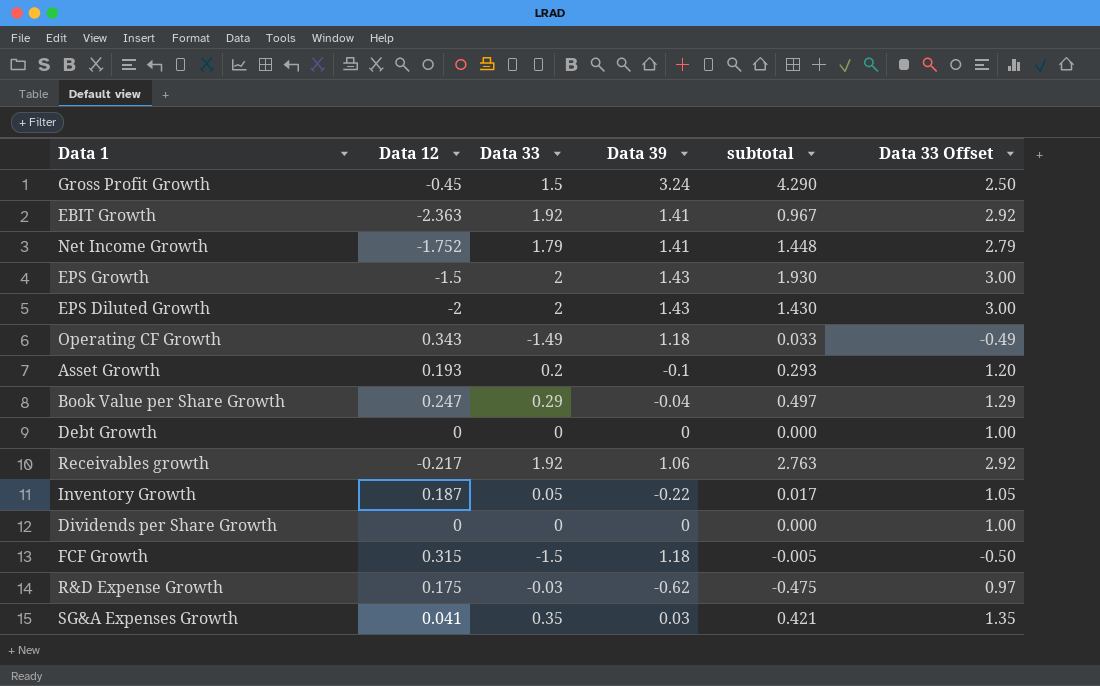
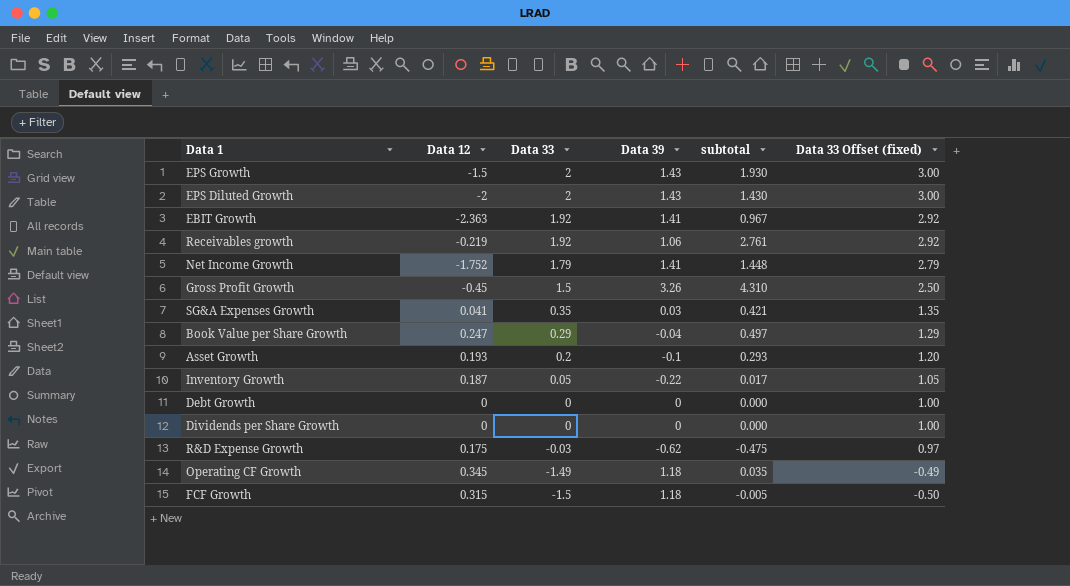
row order: none -> Data 33 descending
column name: Data 33 Offset -> Data 33 Offset (fixed)
Receivables growth | Data 12: -0.217 -> -0.219
Receivables growth | subtotal: 2.763 -> 2.761
Gross Profit Growth | Data 39: 3.24 -> 3.26
Gross Profit Growth | subtotal: 4.290 -> 4.310
Operating CF Growth | Data 12: 0.343 -> 0.345
Operating CF Growth | subtotal: 0.033 -> 0.035

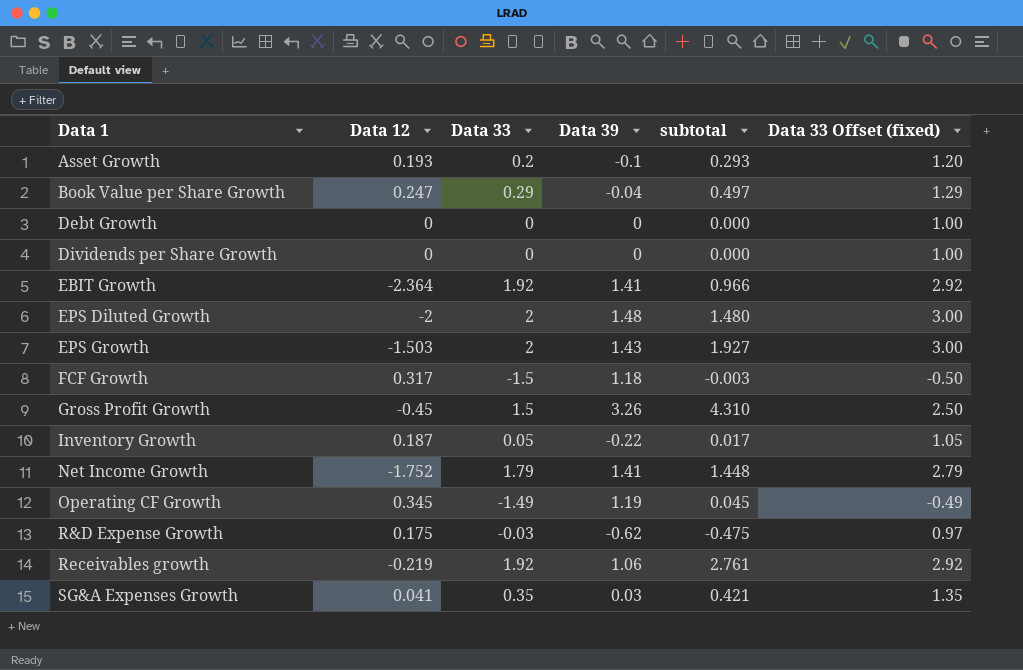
row order: Data 33 descending -> Data 1 ascending
EBIT Growth | Data 12: -2.363 -> -2.364
EBIT Growth | subtotal: 0.967 -> 0.966
EPS Diluted Growth | Data 39: 1.43 -> 1.48
EPS Diluted Growth | subtotal: 1.430 -> 1.480
EPS Growth | Data 12: -1.5 -> -1.503
EPS Growth | subtotal: 1.930 -> 1.927
FCF Growth | Data 12: 0.315 -> 0.317
FCF Growth | subtotal: -0.005 -> -0.003
Operating CF Growth | Data 39: 1.18 -> 1.19
Operating CF Growth | subtotal: 0.035 -> 0.045

